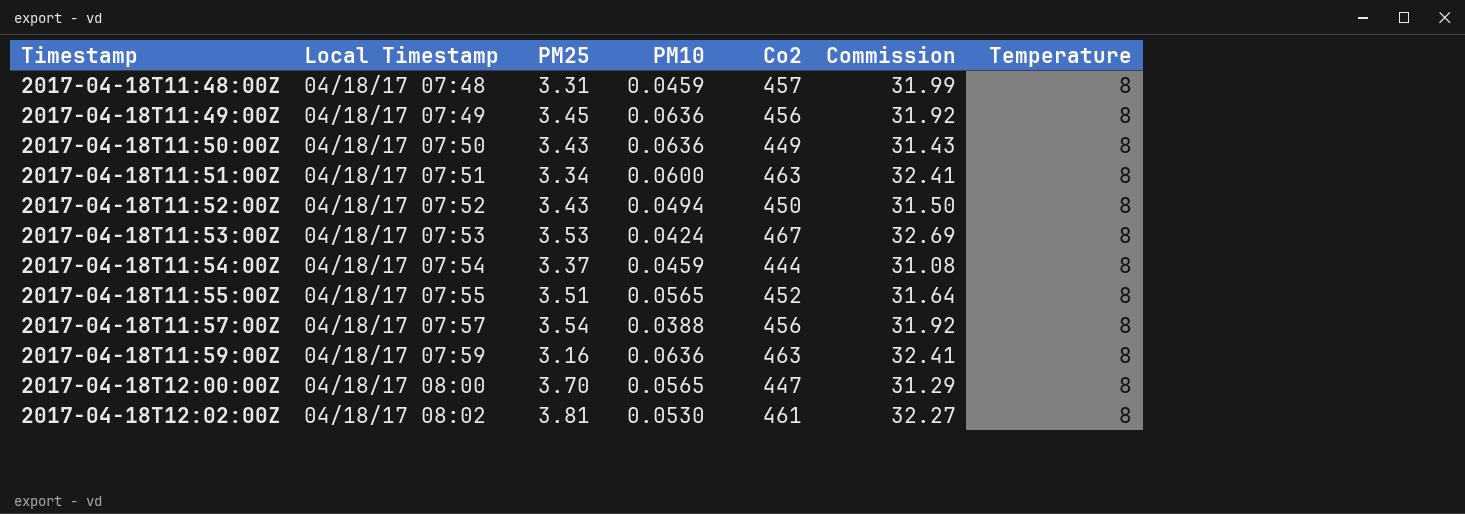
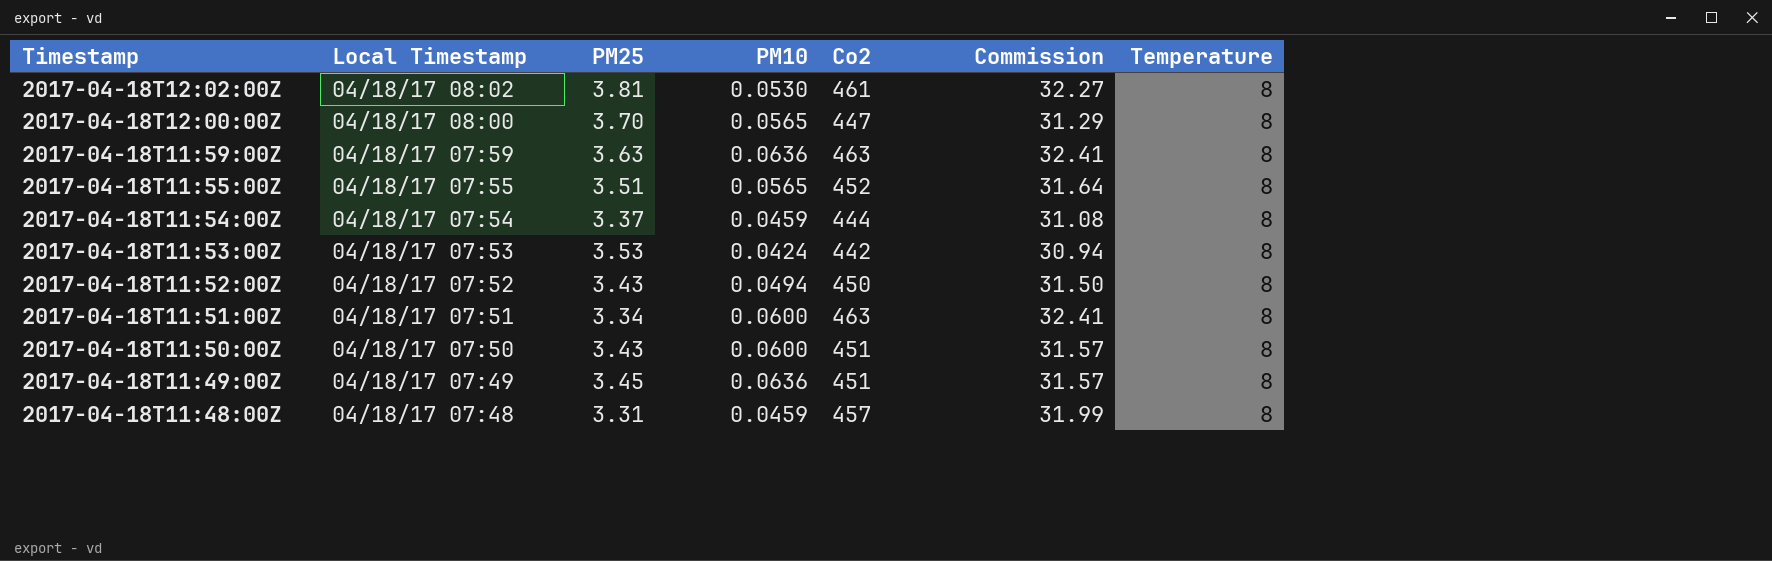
row order: Timestamp ascending -> Timestamp descending
row 2017-04-18T11:57:00Z: 04/18/17 07:57 | 3.54 | 0.0388 | 456 | 31.92 | 8 -> none
2017-04-18T11:59:00Z | PM25: 3.16 -> 3.63
2017-04-18T11:53:00Z | Co2: 467 -> 442
2017-04-18T11:53:00Z | Commission: 32.69 -> 30.94
2017-04-18T11:50:00Z | PM10: 0.0636 -> 0.0600
2017-04-18T11:50:00Z | Co2: 449 -> 451
2017-04-18T11:50:00Z | Commission: 31.43 -> 31.57
2017-04-18T11:49:00Z | Co2: 456 -> 451
2017-04-18T11:49:00Z | Commission: 31.92 -> 31.57

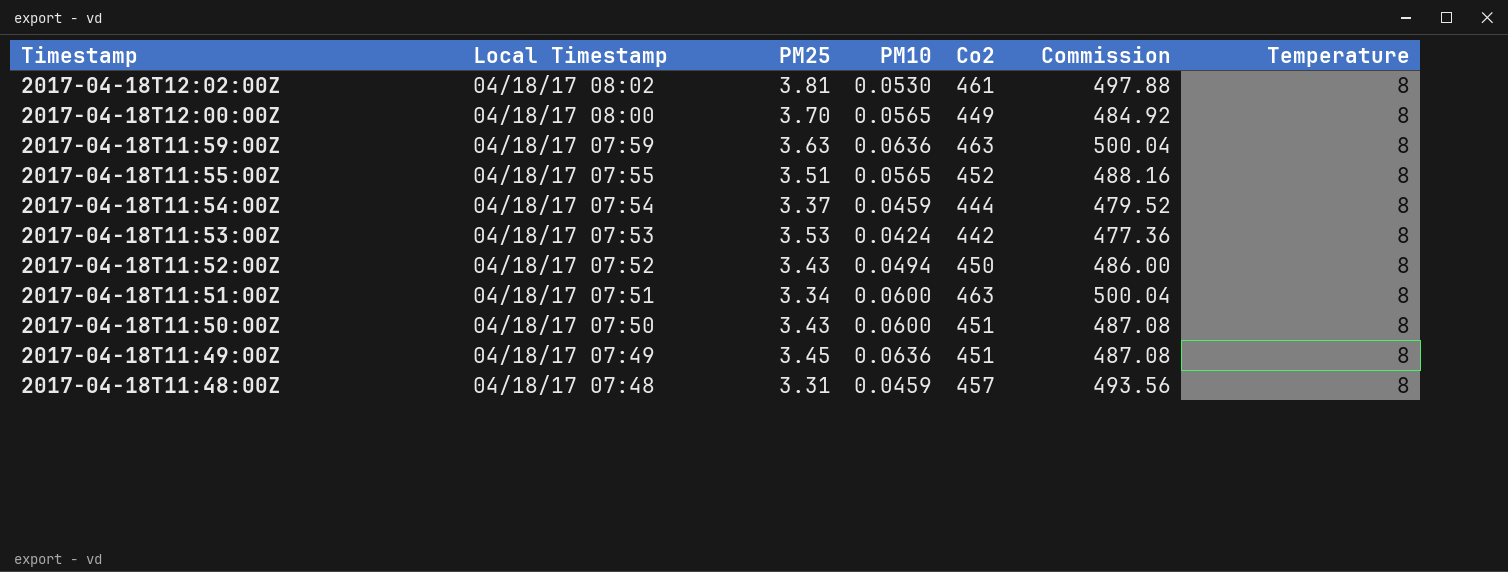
column Commission | formula: [Co2] * 0.07 -> [Co2] * 1.08
2017-04-18T12:00:00Z | Co2: 447 -> 449

